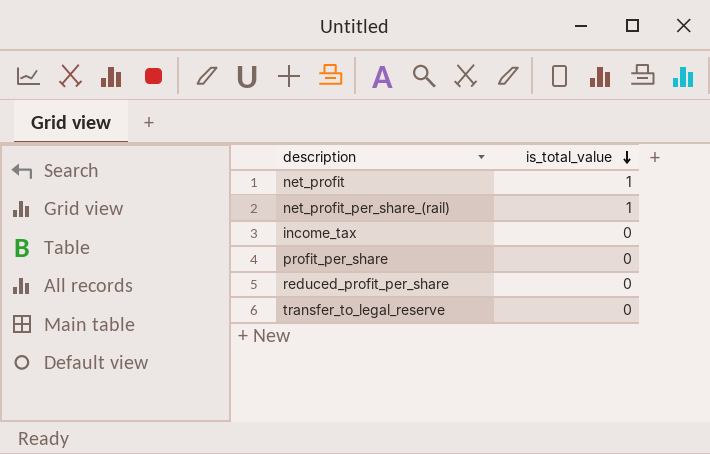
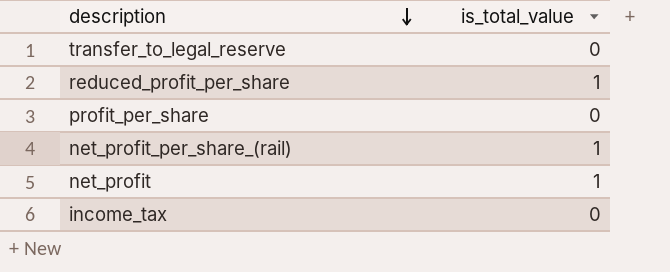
row order: is_total_value descending -> description descending
reduced_profit_per_share | is_total_value: 0 -> 1

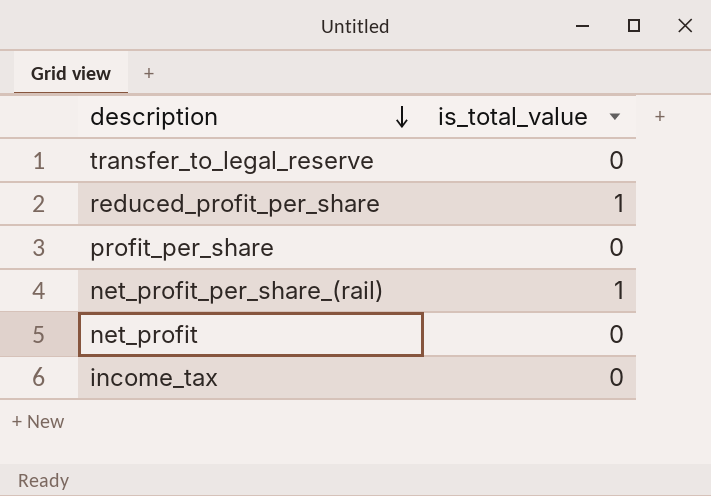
net_profit | is_total_value: 1 -> 0

